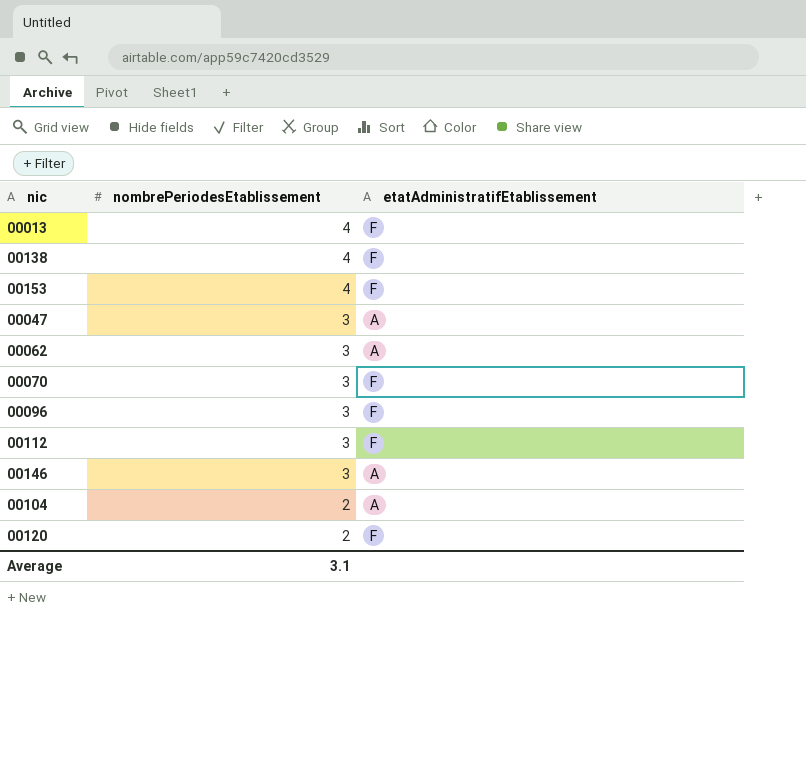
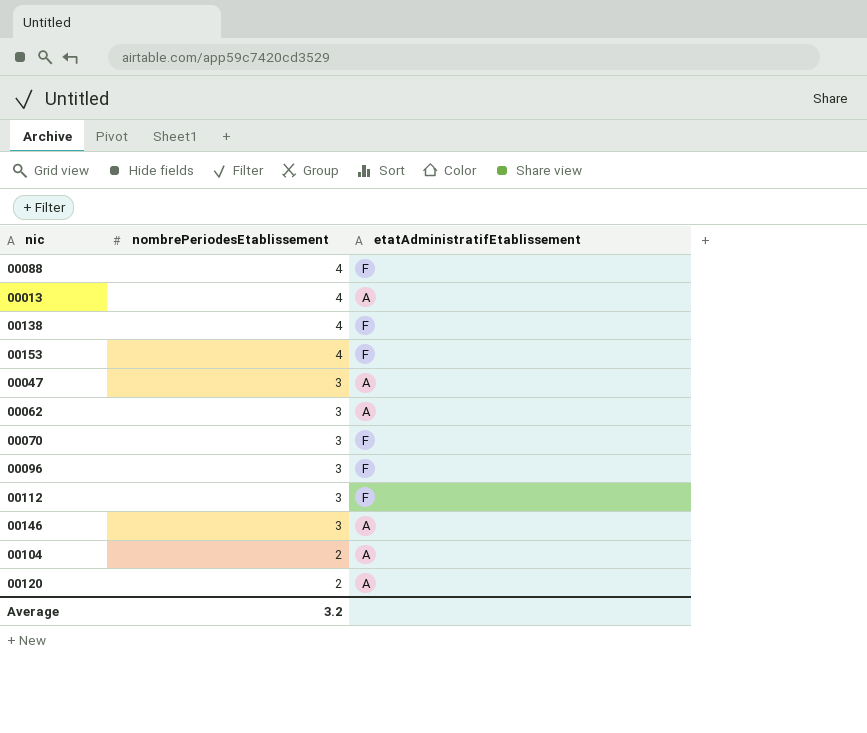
row 00088: none -> 4 | F
00013 | etatAdministratifEtablissement: F -> A
00120 | etatAdministratifEtablissement: F -> A
Average | nombrePeriodesEtablissement: 3.1 -> 3.2

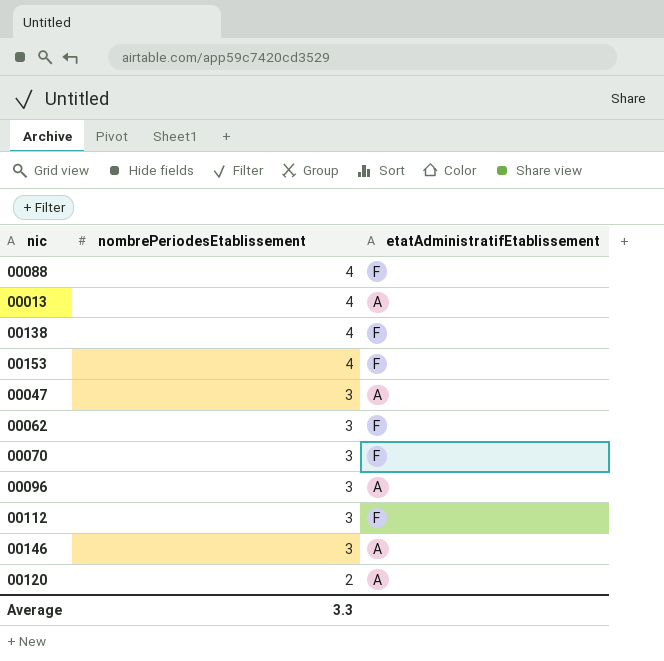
row 00104: 2 | A -> none
00062 | etatAdministratifEtablissement: A -> F
00096 | etatAdministratifEtablissement: F -> A
Average | nombrePeriodesEtablissement: 3.2 -> 3.3

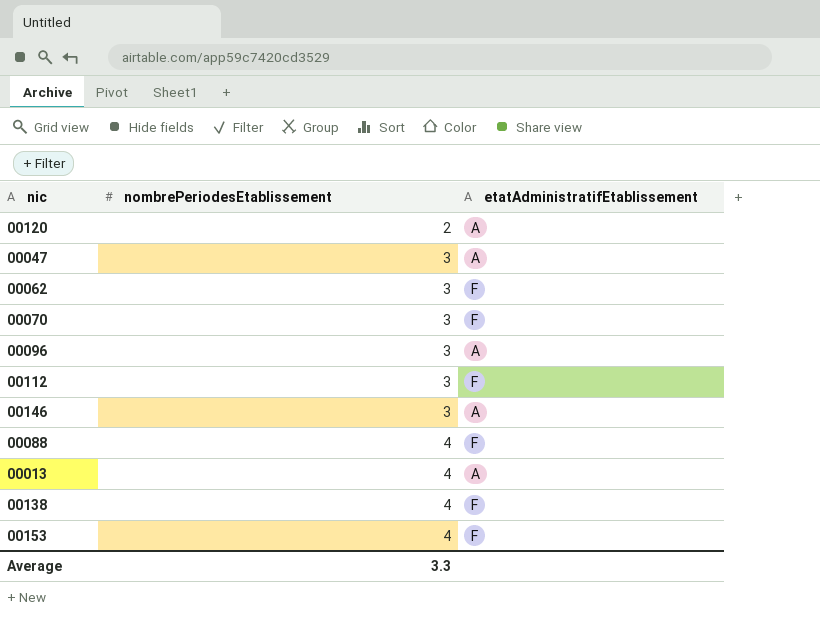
row order: nombrePeriodesEtablissement descending -> nombrePeriodesEtablissement ascending

